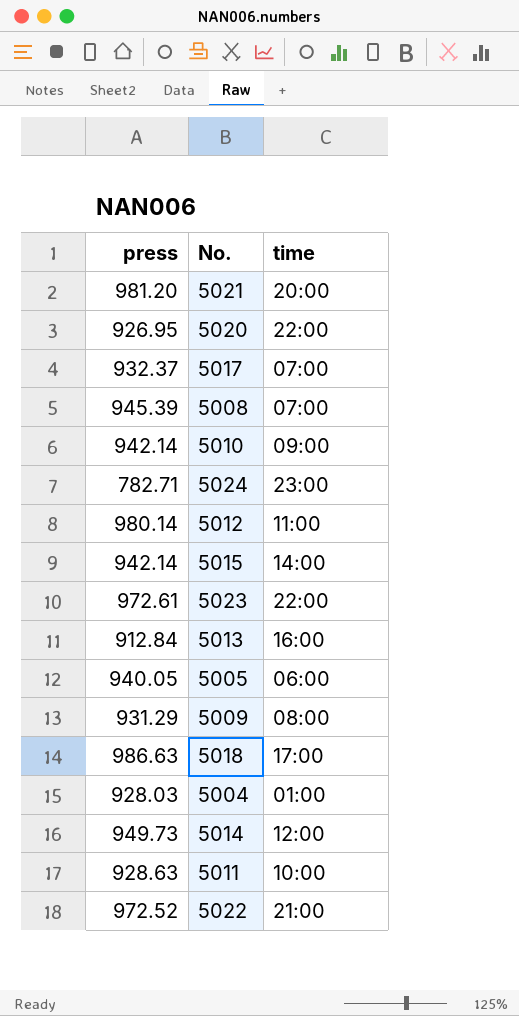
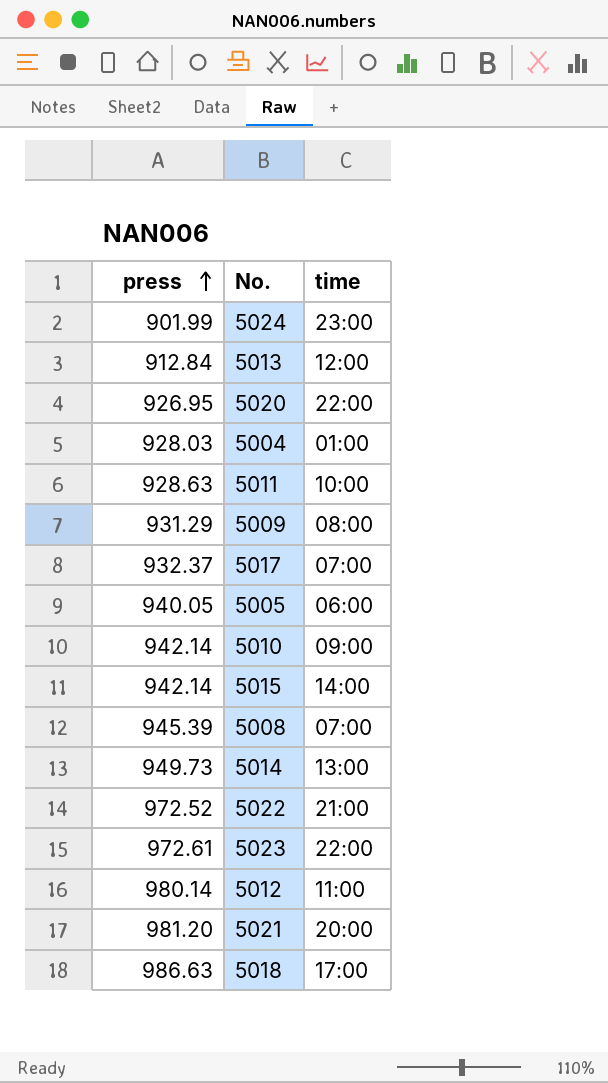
row order: none -> press ascending
5024 | press: 782.71 -> 901.99
5013 | time: 16:00 -> 12:00
5014 | time: 12:00 -> 13:00

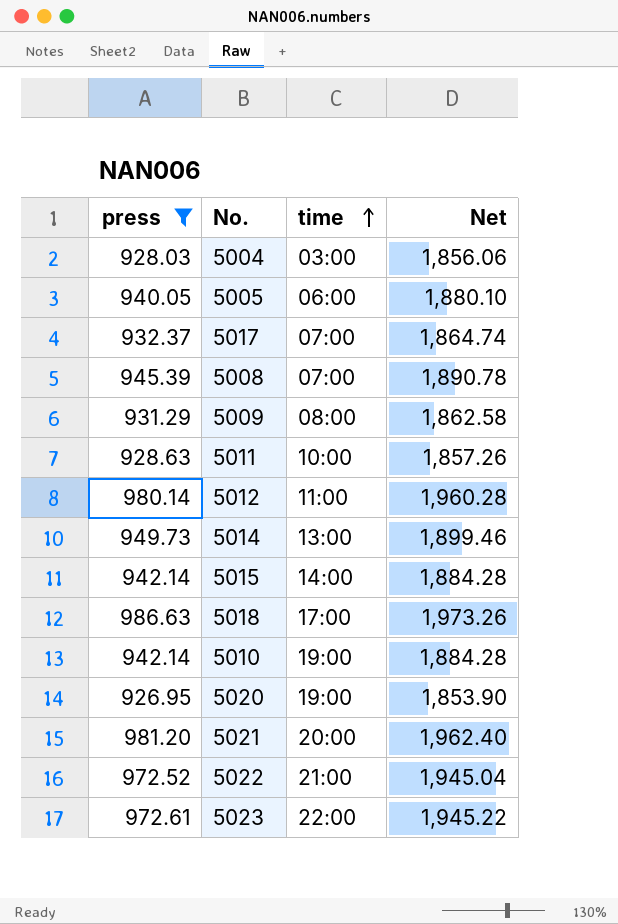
filter: none -> press >= 926.95
row order: press ascending -> time ascending
column Net | formula: none -> [press] * 2
5004 | time: 01:00 -> 03:00
5010 | time: 09:00 -> 19:00
5020 | time: 22:00 -> 19:00

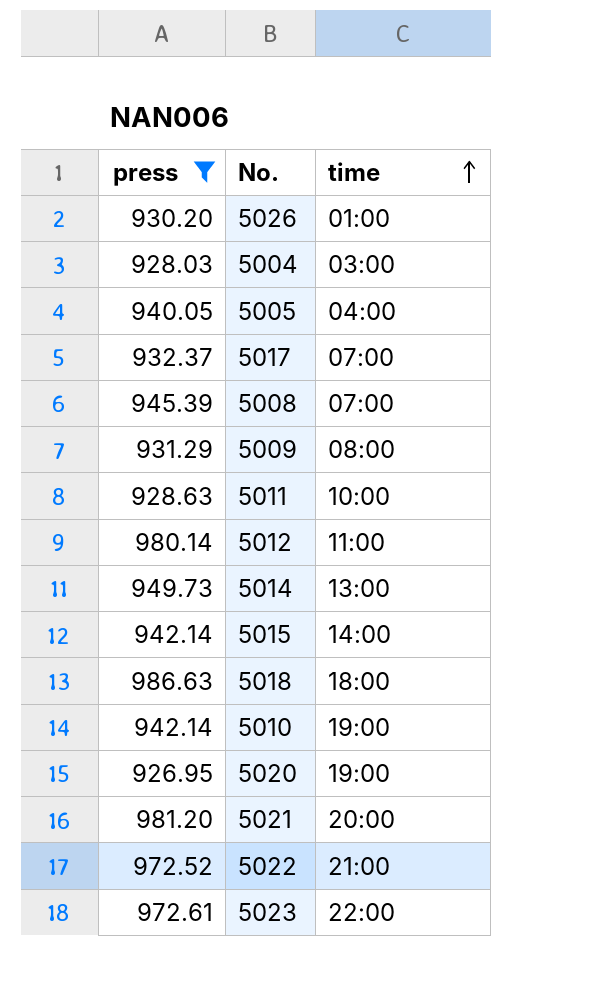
column Net | formula: [press] * 2 -> none
row 5026: none -> 930.20 | 01:00
5005 | time: 06:00 -> 04:00
5018 | time: 17:00 -> 18:00

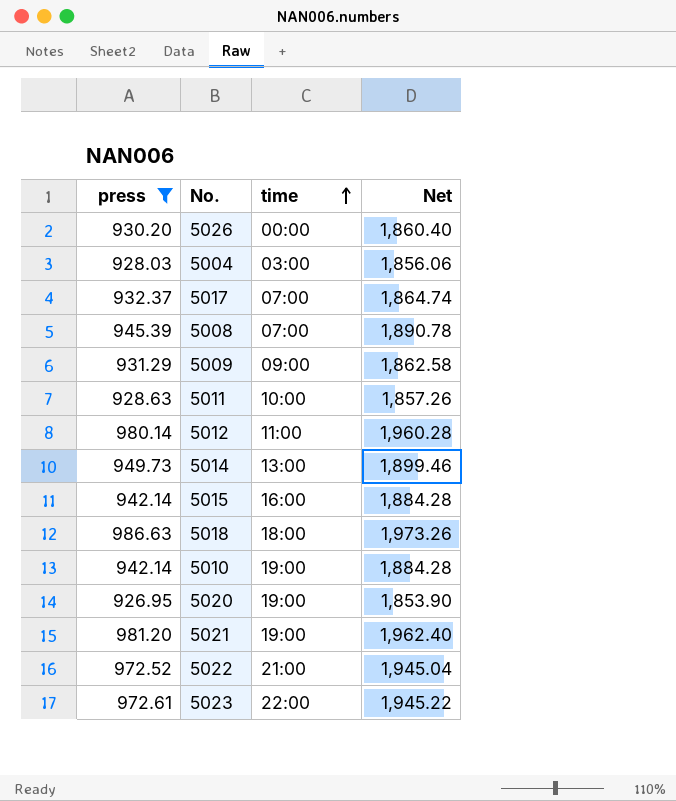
column Net | formula: none -> [press] * 2
row 5005: 940.05 | 04:00 -> none
5026 | time: 01:00 -> 00:00
5009 | time: 08:00 -> 09:00
5015 | time: 14:00 -> 16:00
5021 | time: 20:00 -> 19:00

